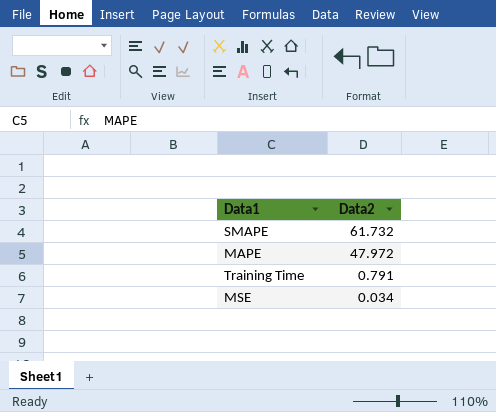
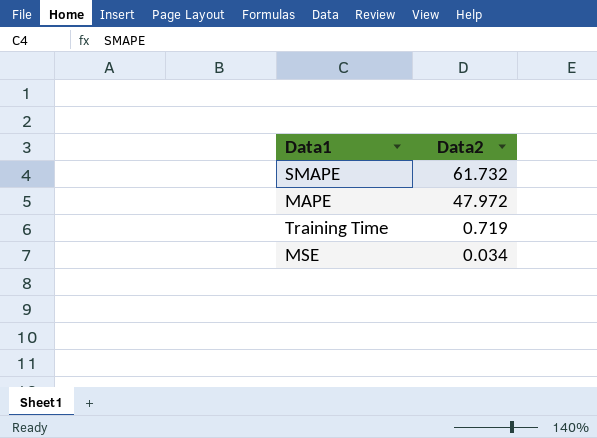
Training Time | Data2: 0.791 -> 0.719

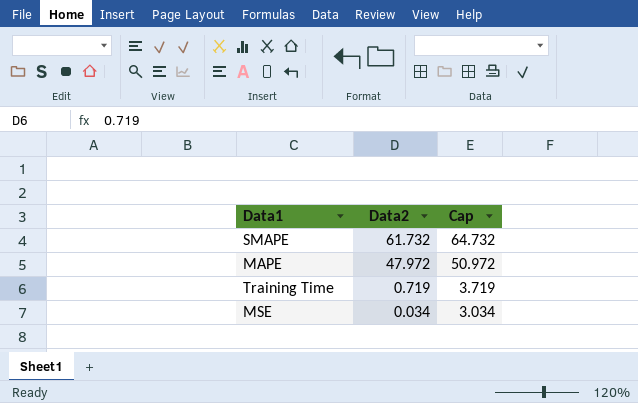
column Cap | formula: none -> [Data2] + 3

